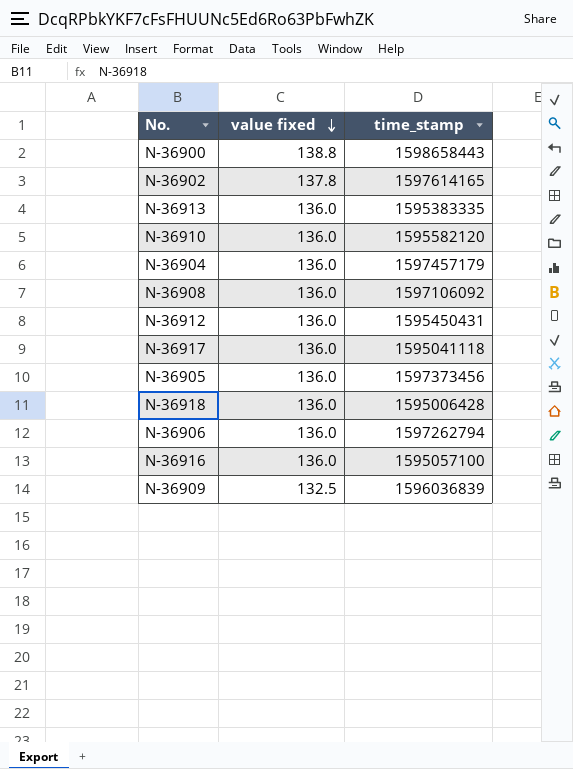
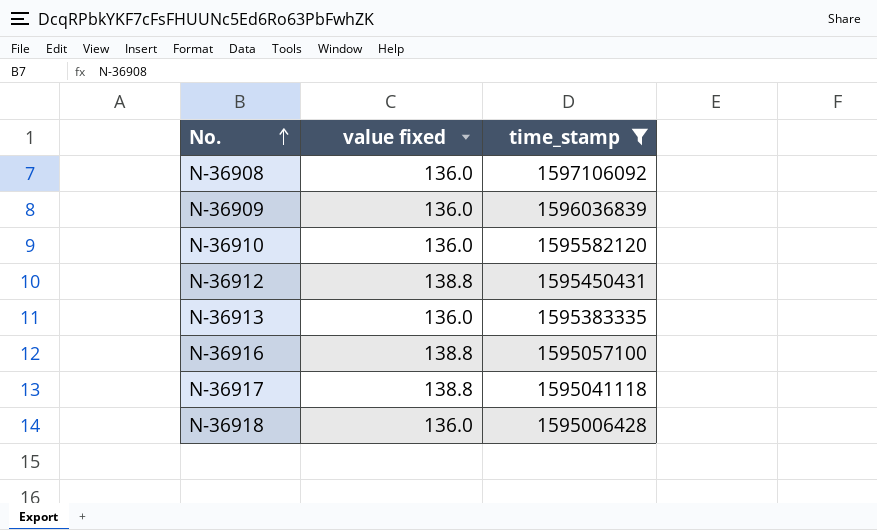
filter: none -> time_stamp <= 1597106092
row order: value fixed descending -> No. ascending
N-36909 | value fixed: 132.5 -> 136.0
N-36912 | value fixed: 136.0 -> 138.8
N-36916 | value fixed: 136.0 -> 138.8
N-36917 | value fixed: 136.0 -> 138.8

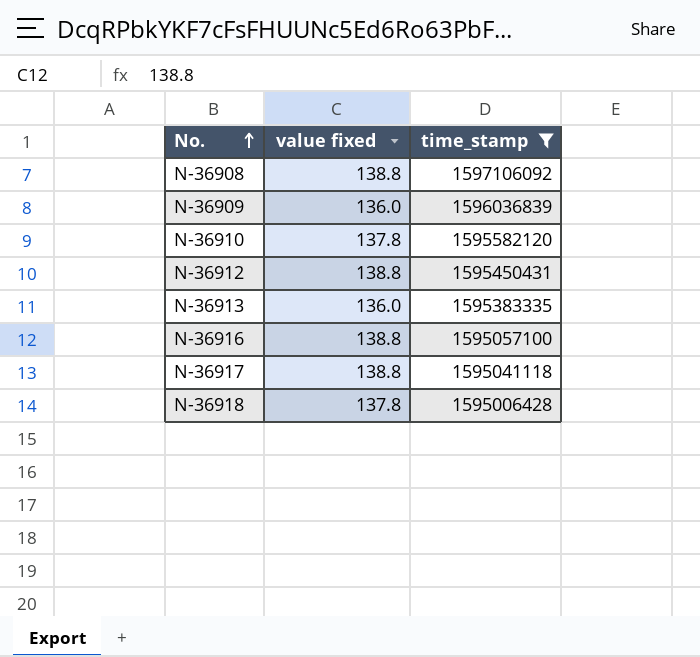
N-36908 | value fixed: 136.0 -> 138.8
N-36910 | value fixed: 136.0 -> 137.8
N-36918 | value fixed: 136.0 -> 137.8

